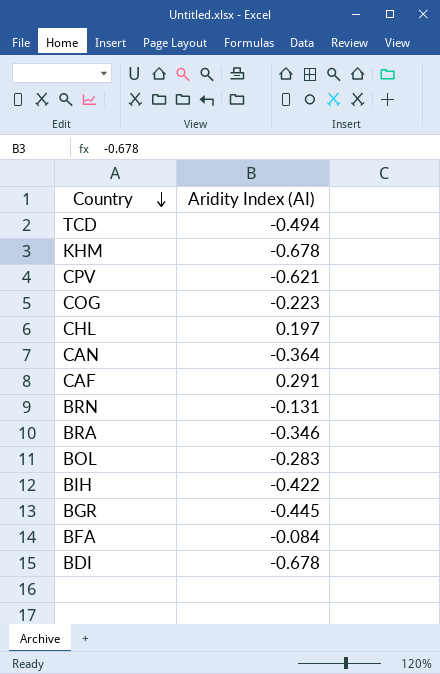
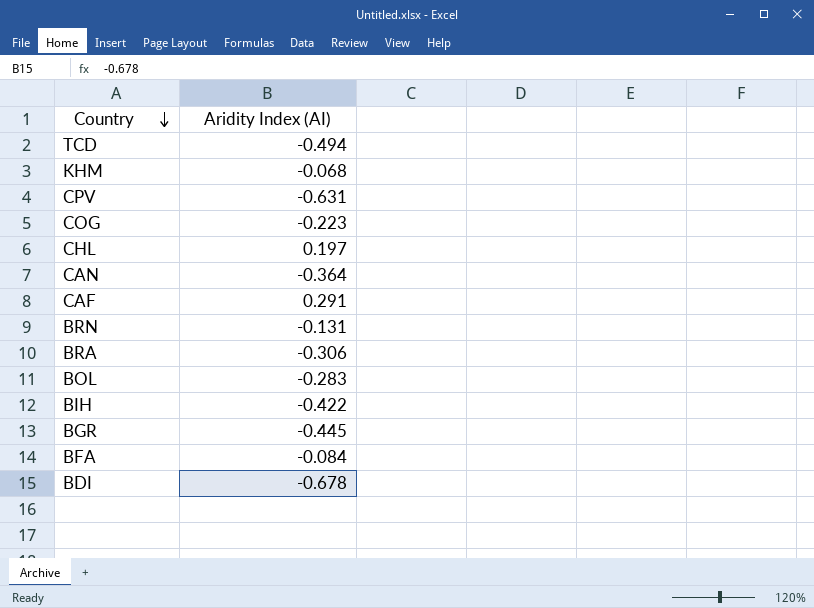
KHM | Aridity Index (AI): -0.678 -> -0.068
CPV | Aridity Index (AI): -0.621 -> -0.631
BRA | Aridity Index (AI): -0.346 -> -0.306

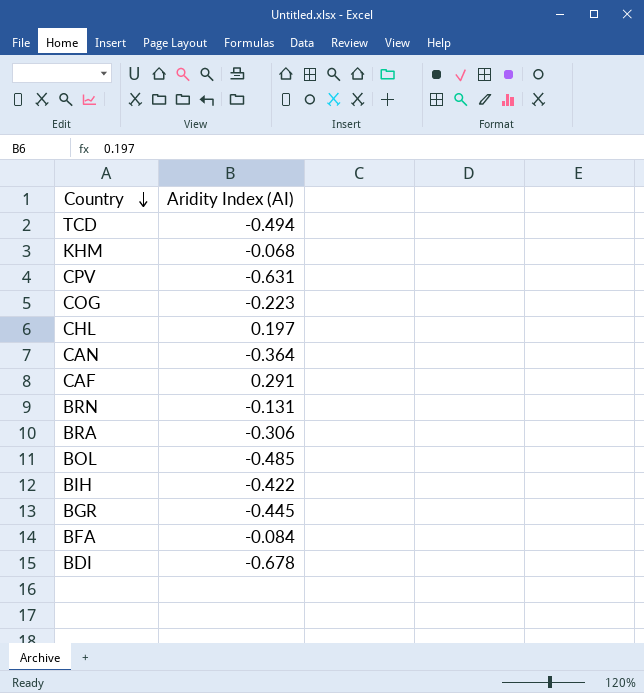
BOL | Aridity Index (AI): -0.283 -> -0.485

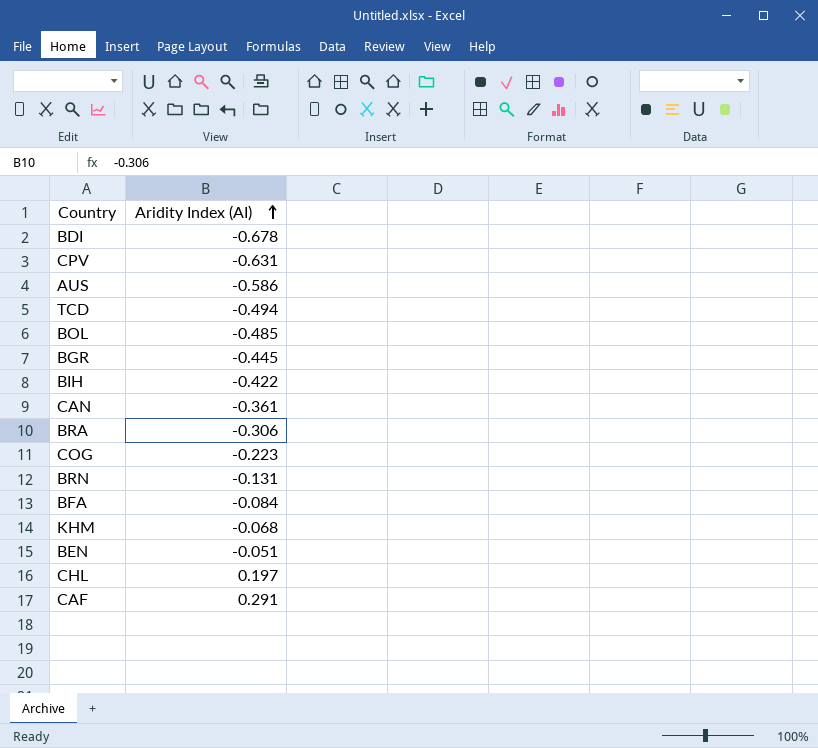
row order: Country descending -> Aridity Index (AI) ascending
row AUS: none -> -0.586
CAN | Aridity Index (AI): -0.364 -> -0.361
row BEN: none -> -0.051

